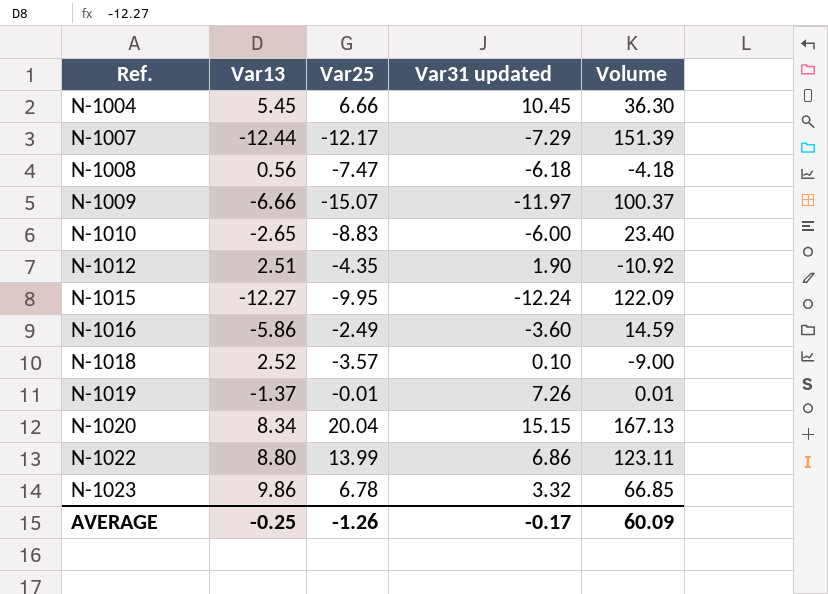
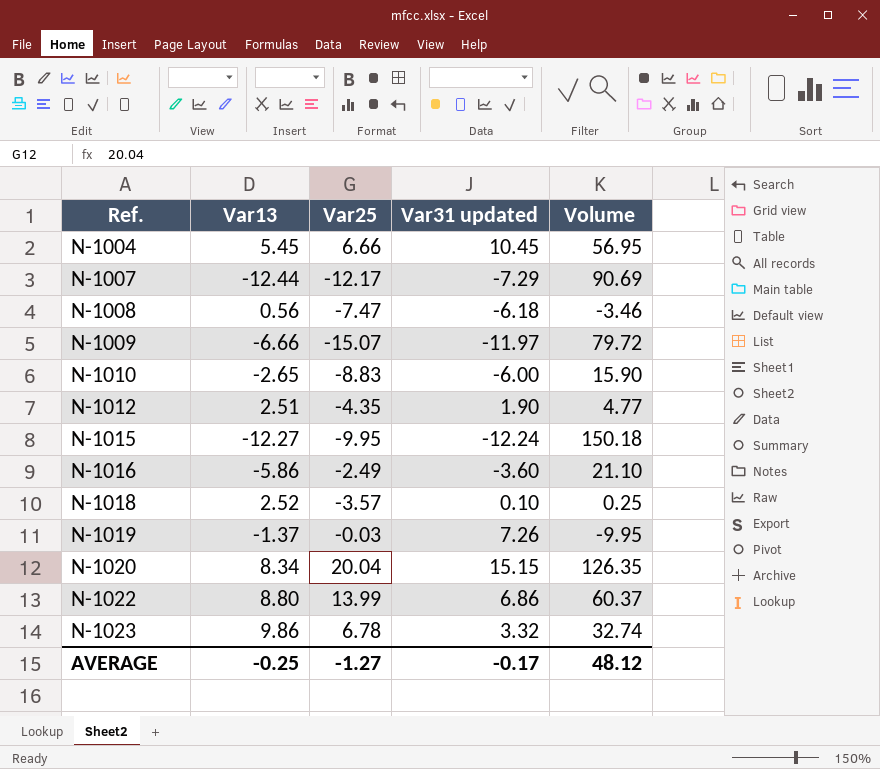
column Volume | formula: [Var13] * [Var25] -> [Var13] * [Var31 updated]
N-1019 | Var25: -0.01 -> -0.03
AVERAGE | Var25: -1.26 -> -1.27
AVERAGE | Volume: 60.09 -> 48.12

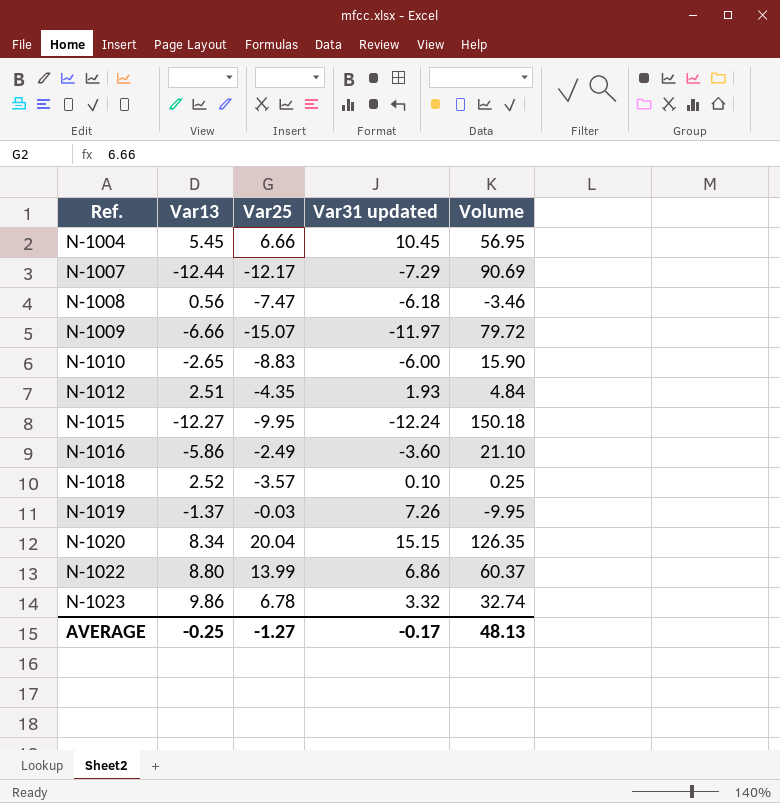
N-1012 | Var31 updated: 1.90 -> 1.93
N-1012 | Volume: 4.77 -> 4.84
AVERAGE | Volume: 48.12 -> 48.13

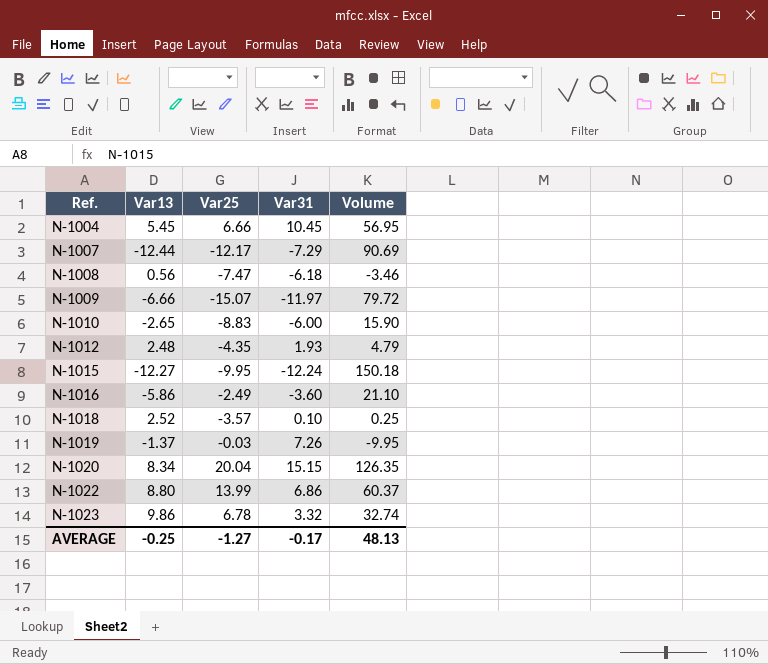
column name: Var31 updated -> Var31
N-1012 | Var13: 2.51 -> 2.48
N-1012 | Volume: 4.84 -> 4.79

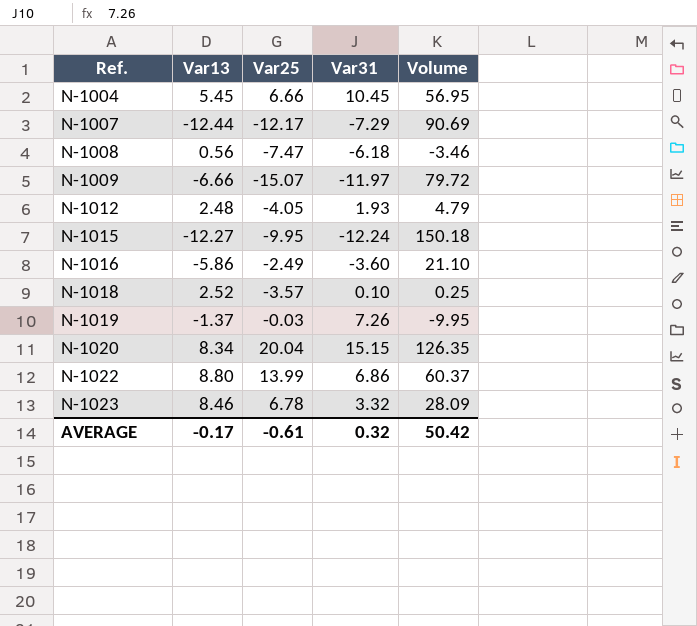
row N-1010: -2.65 | -8.83 | -6.00 | 15.90 -> none
N-1012 | Var25: -4.35 -> -4.05
N-1023 | Var13: 9.86 -> 8.46
N-1023 | Volume: 32.74 -> 28.09
AVERAGE | Var13: -0.25 -> -0.17
AVERAGE | Var25: -1.27 -> -0.61
AVERAGE | Var31: -0.17 -> 0.32
AVERAGE | Volume: 48.13 -> 50.42

